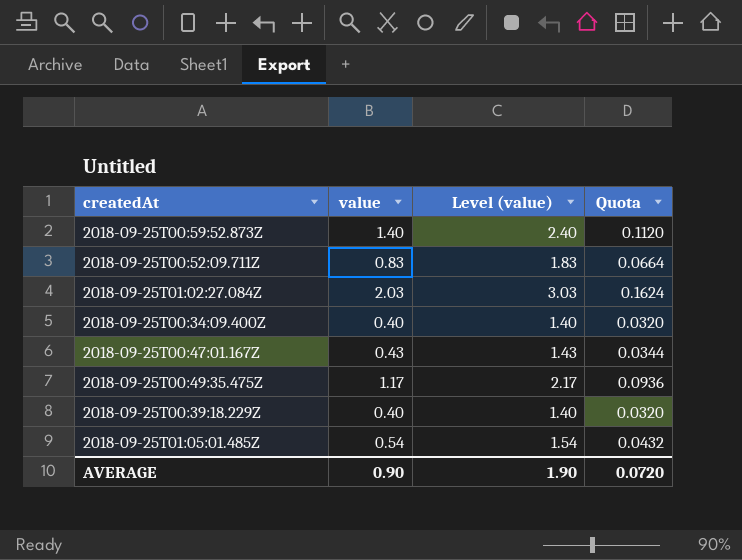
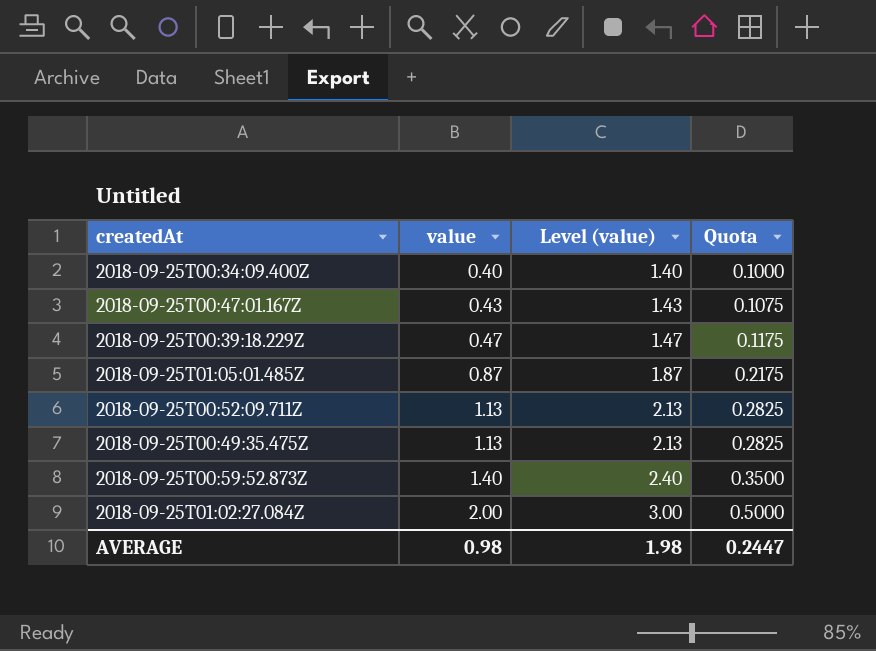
row order: none -> value ascending
column Quota | formula: [value] * 0.08 -> [value] * 0.25
2018-09-25T00:39:18.229Z | value: 0.40 -> 0.47
2018-09-25T00:39:18.229Z | Level (value): 1.40 -> 1.47
2018-09-25T01:05:01.485Z | value: 0.54 -> 0.87
2018-09-25T01:05:01.485Z | Level (value): 1.54 -> 1.87
2018-09-25T00:52:09.711Z | value: 0.83 -> 1.13
2018-09-25T00:52:09.711Z | Level (value): 1.83 -> 2.13
2018-09-25T00:49:35.475Z | value: 1.17 -> 1.13
2018-09-25T00:49:35.475Z | Level (value): 2.17 -> 2.13
2018-09-25T01:02:27.084Z | value: 2.03 -> 2.00
2018-09-25T01:02:27.084Z | Level (value): 3.03 -> 3.00
AVERAGE | value: 0.90 -> 0.98
AVERAGE | Level (value): 1.90 -> 1.98
AVERAGE | Quota: 0.0720 -> 0.2447

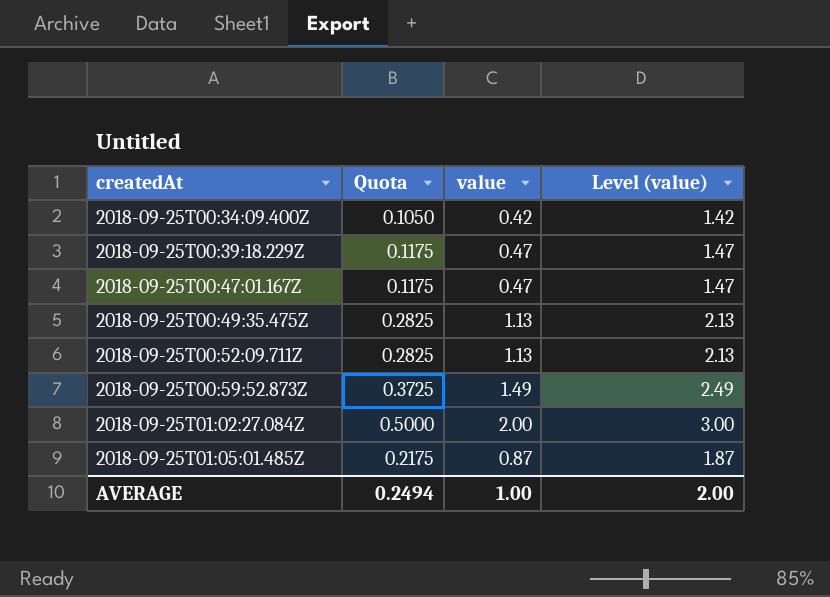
row order: value ascending -> createdAt ascending
column Quota | position: 4 -> 2
2018-09-25T00:34:09.400Z | Quota: 0.1000 -> 0.1050
2018-09-25T00:34:09.400Z | value: 0.40 -> 0.42
2018-09-25T00:34:09.400Z | Level (value): 1.40 -> 1.42
2018-09-25T00:47:01.167Z | Quota: 0.1075 -> 0.1175
2018-09-25T00:47:01.167Z | value: 0.43 -> 0.47
2018-09-25T00:47:01.167Z | Level (value): 1.43 -> 1.47
2018-09-25T00:59:52.873Z | Quota: 0.3500 -> 0.3725
2018-09-25T00:59:52.873Z | value: 1.40 -> 1.49
2018-09-25T00:59:52.873Z | Level (value): 2.40 -> 2.49
AVERAGE | Quota: 0.2447 -> 0.2494
AVERAGE | value: 0.98 -> 1.00
AVERAGE | Level (value): 1.98 -> 2.00

